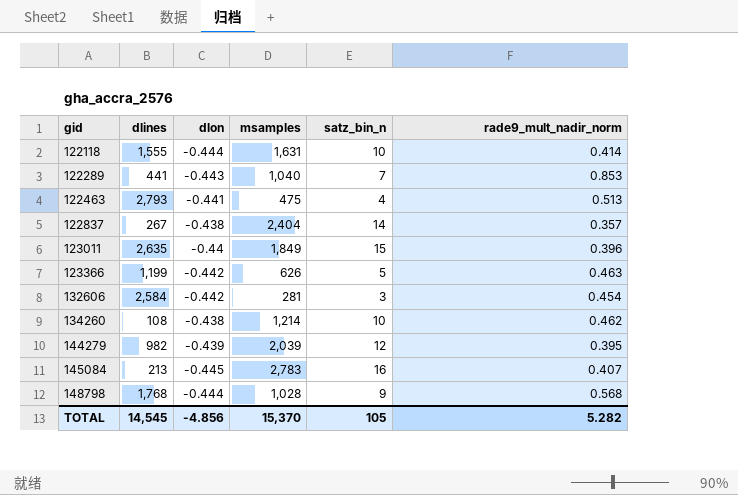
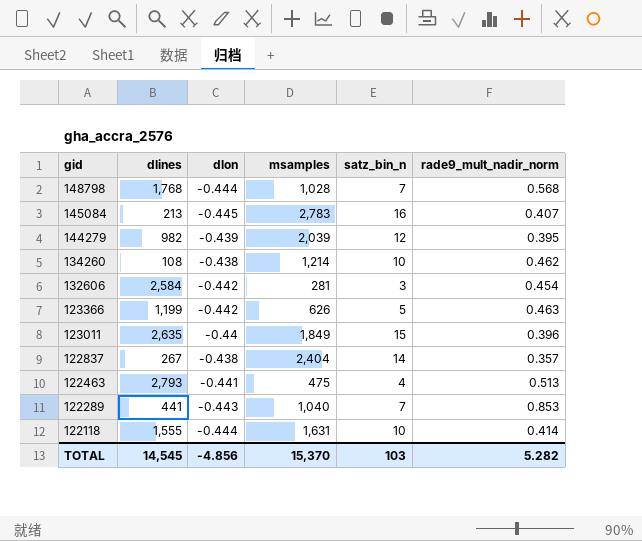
row order: gid ascending -> gid descending
148798 | satz_bin_n: 9 -> 7
TOTAL | satz_bin_n: 105 -> 103

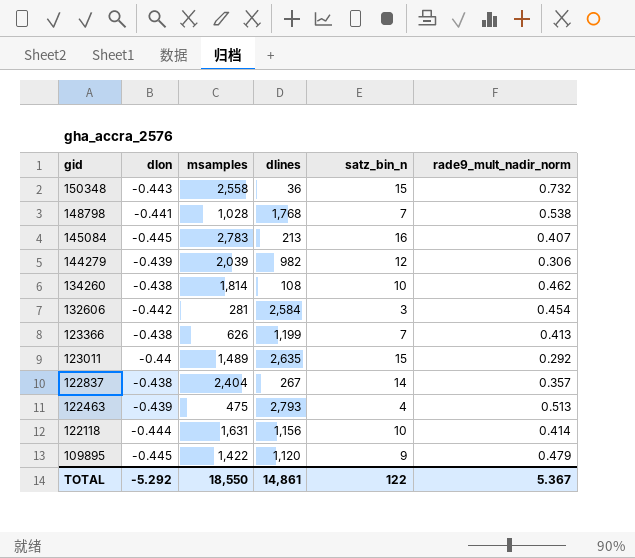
column dlines | position: 2 -> 4
row 122289: 441 | -0.443 | 1,040 | 7 | 0.853 -> none
row 150348: none -> -0.443 | 2,558 | 36 | 15 | 0.732
148798 | dlon: -0.444 -> -0.441
148798 | rade9_mult_nadir_norm: 0.568 -> 0.538
144279 | rade9_mult_nadir_norm: 0.395 -> 0.306
134260 | msamples: 1,214 -> 1,814
123366 | dlon: -0.442 -> -0.438
123366 | satz_bin_n: 5 -> 7
123366 | rade9_mult_nadir_norm: 0.463 -> 0.413
123011 | msamples: 1,849 -> 1,489
123011 | rade9_mult_nadir_norm: 0.396 -> 0.292
122463 | dlon: -0.441 -> -0.439
122118 | dlines: 1,555 -> 1,156
row 109895: none -> -0.445 | 1,422 | 1,120 | 9 | 0.479
TOTAL | dlon: -4.856 -> -5.292
TOTAL | msamples: 15,370 -> 18,550
TOTAL | dlines: 14,545 -> 14,861
TOTAL | satz_bin_n: 103 -> 122
TOTAL | rade9_mult_nadir_norm: 5.282 -> 5.367

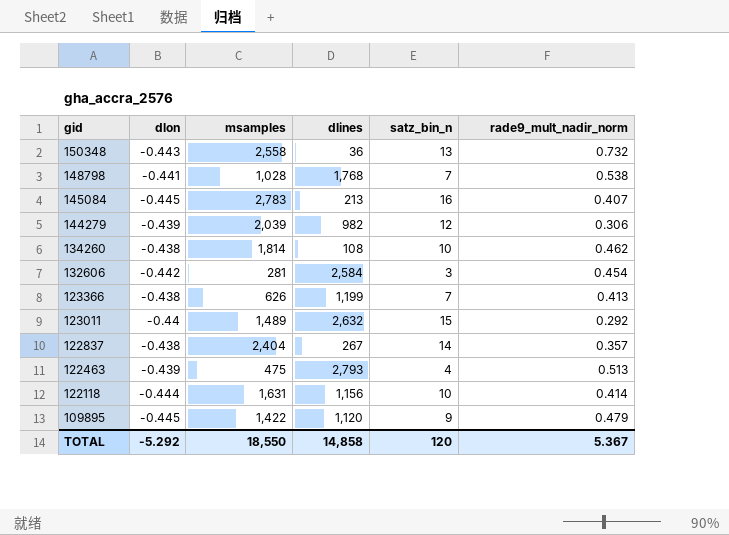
150348 | satz_bin_n: 15 -> 13
123011 | dlines: 2,635 -> 2,632
TOTAL | dlines: 14,861 -> 14,858
TOTAL | satz_bin_n: 122 -> 120

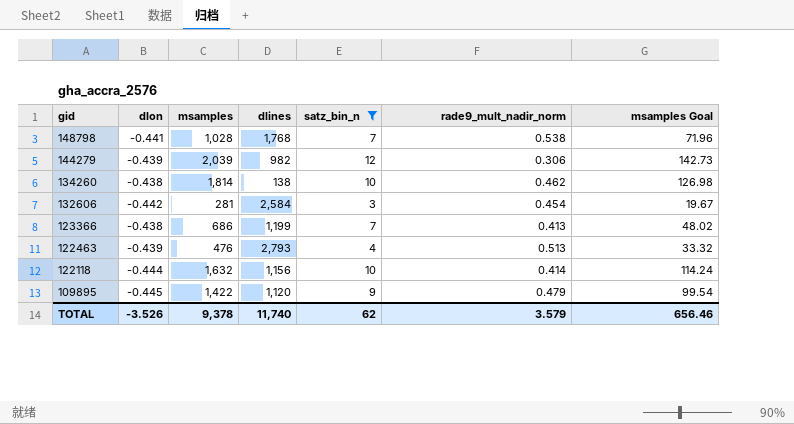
filter: none -> satz_bin_n <= 12
column msamples Goal | formula: none -> [msamples] * 0.07
134260 | dlines: 108 -> 138
123366 | msamples: 626 -> 686
122463 | msamples: 475 -> 476
122118 | msamples: 1,631 -> 1,632
TOTAL | dlon: -5.292 -> -3.526
TOTAL | msamples: 18,550 -> 9,378
TOTAL | dlines: 14,858 -> 11,740
TOTAL | satz_bin_n: 120 -> 62
TOTAL | rade9_mult_nadir_norm: 5.367 -> 3.579

